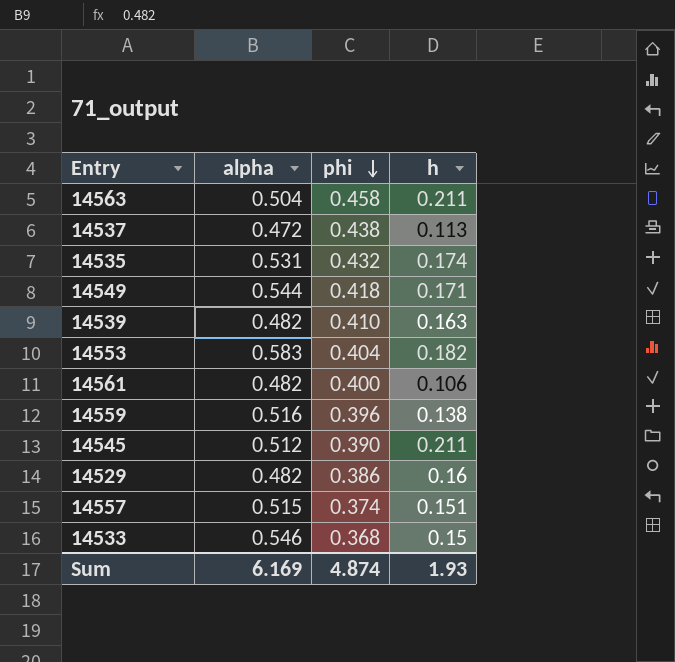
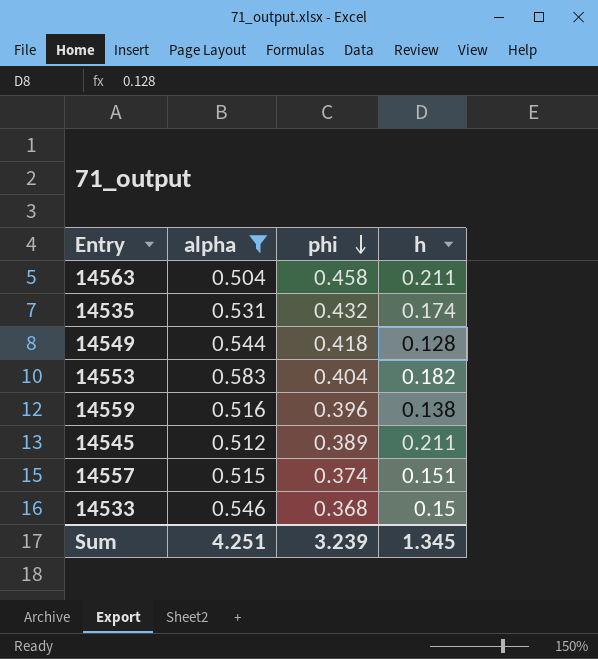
filter: none -> alpha >= 0.504
14549 | h: 0.171 -> 0.128
14545 | phi: 0.390 -> 0.389
Sum | alpha: 6.169 -> 4.251
Sum | phi: 4.874 -> 3.239
Sum | h: 1.93 -> 1.345

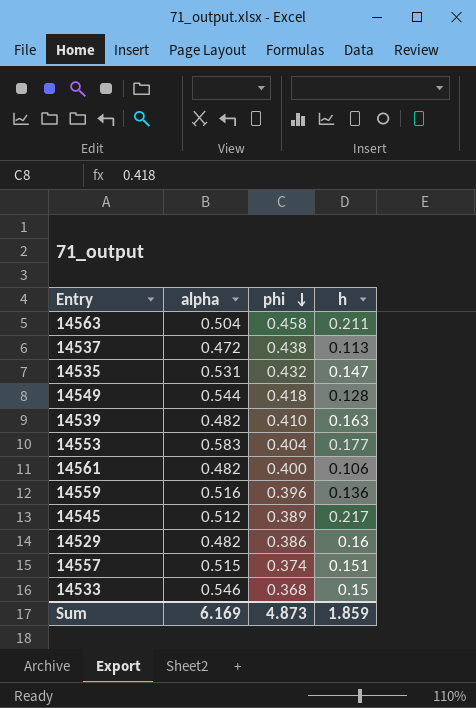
filter: alpha >= 0.504 -> none
14535 | h: 0.174 -> 0.147
14553 | h: 0.182 -> 0.177
14559 | h: 0.138 -> 0.136
14545 | h: 0.211 -> 0.217
Sum | alpha: 4.251 -> 6.169
Sum | phi: 3.239 -> 4.873
Sum | h: 1.345 -> 1.859

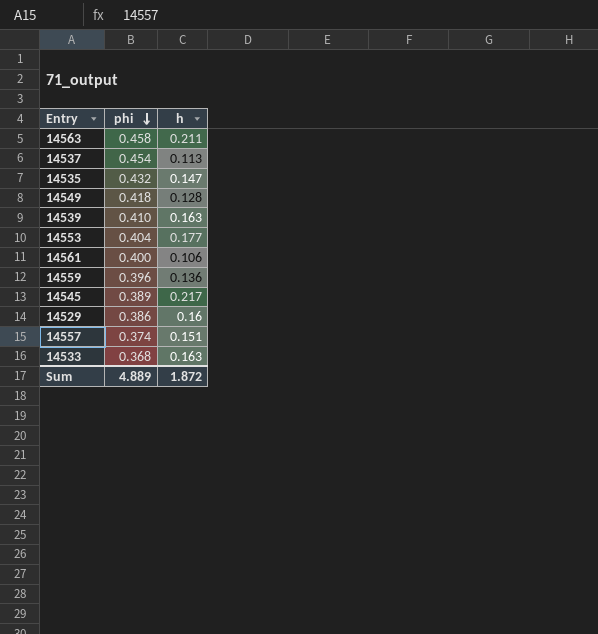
column alpha | position: 2 -> none
14537 | phi: 0.438 -> 0.454
14533 | h: 0.15 -> 0.163
Sum | phi: 4.873 -> 4.889
Sum | h: 1.859 -> 1.872

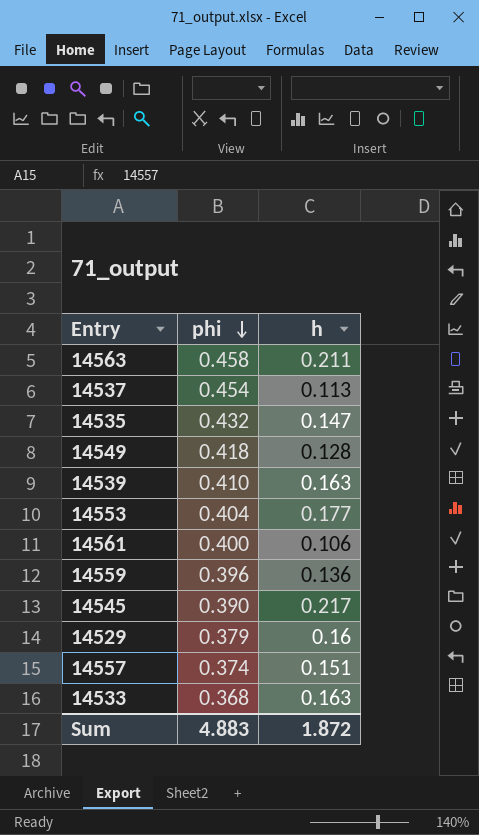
14545 | phi: 0.389 -> 0.390
14529 | phi: 0.386 -> 0.379
Sum | phi: 4.889 -> 4.883

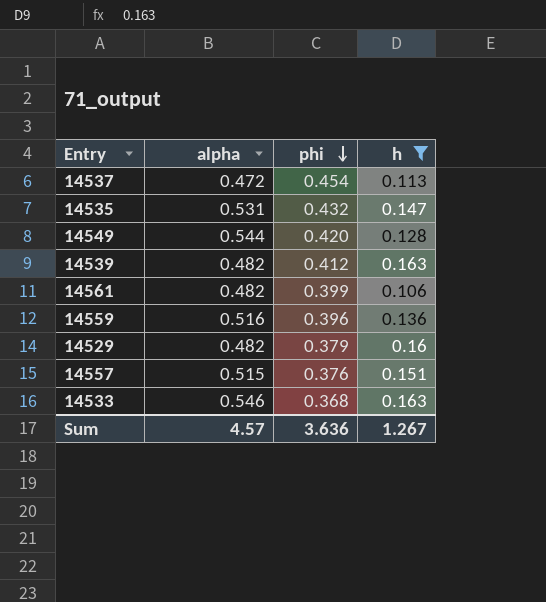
filter: none -> h <= 0.163
column alpha | position: none -> 2
14549 | phi: 0.418 -> 0.420
14539 | phi: 0.410 -> 0.412
14561 | phi: 0.400 -> 0.399
14557 | phi: 0.374 -> 0.376
Sum | phi: 4.883 -> 3.636
Sum | h: 1.872 -> 1.267

